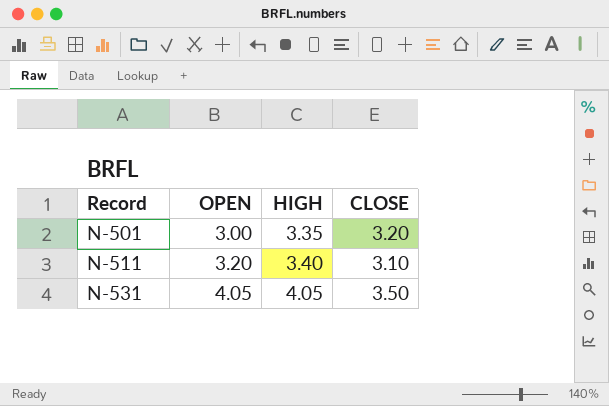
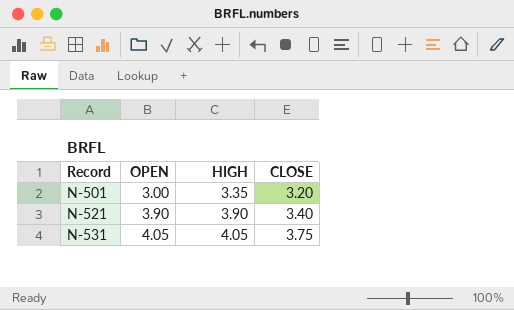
row N-511: 3.20 | 3.40 | 3.10 -> none
row N-521: none -> 3.90 | 3.90 | 3.40
N-531 | CLOSE: 3.50 -> 3.75

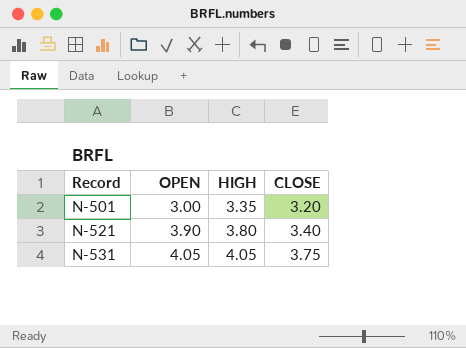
N-521 | HIGH: 3.90 -> 3.80

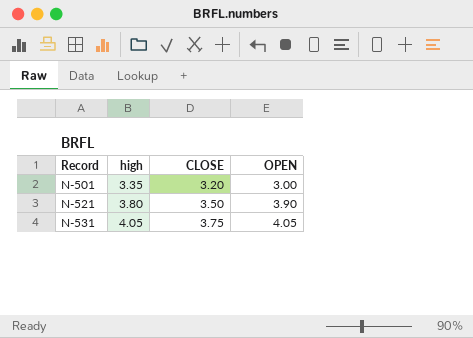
column name: HIGH -> high
column OPEN | position: 2 -> 4
N-521 | CLOSE: 3.40 -> 3.50

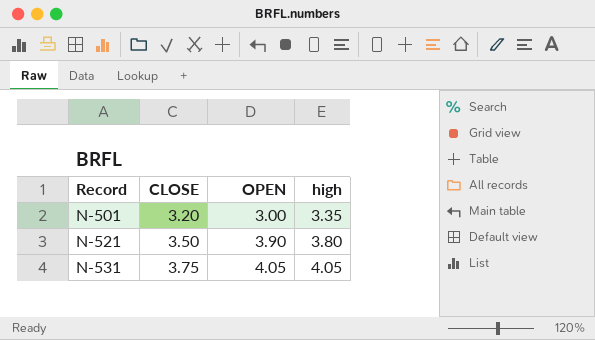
column high | position: 2 -> 4

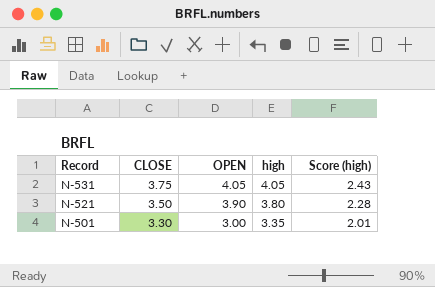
row order: Record ascending -> Record descending
column Score (high) | formula: none -> [high] * 0.6
N-501 | CLOSE: 3.20 -> 3.30

